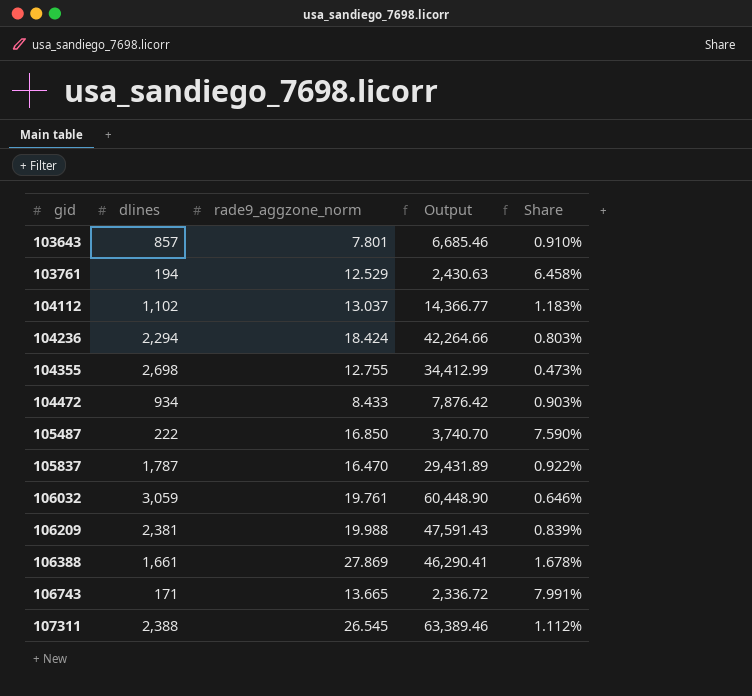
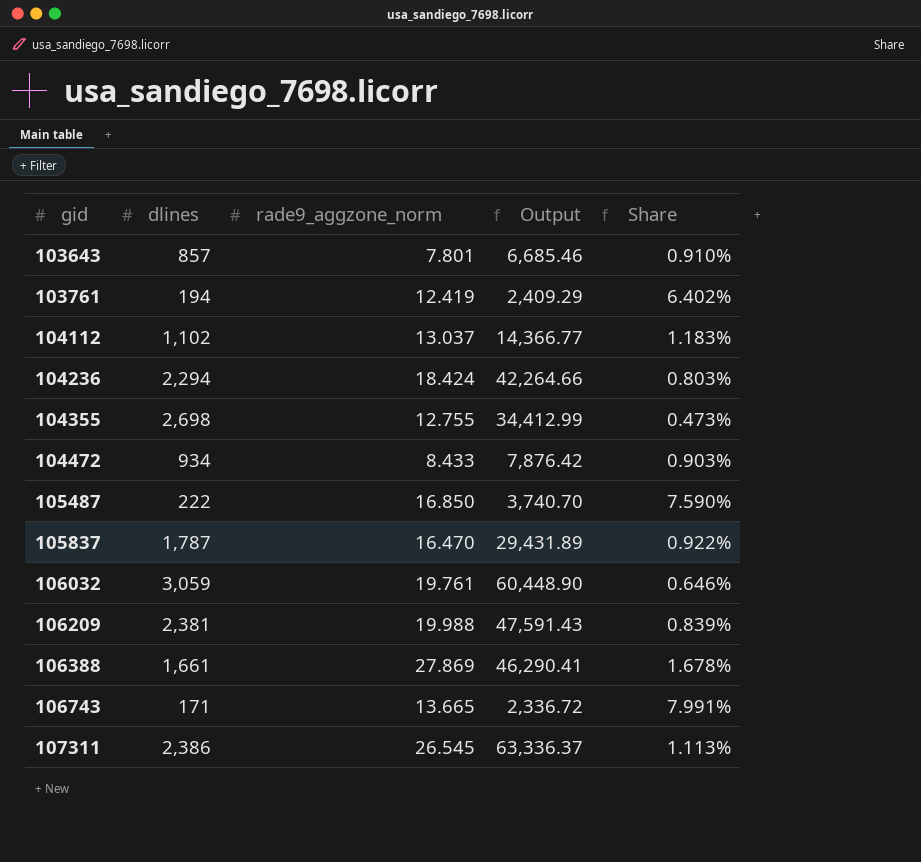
103761 | rade9_aggzone_norm: 12.529 -> 12.419
103761 | Output: 2,430.63 -> 2,409.29
103761 | Share: 6.458% -> 6.402%
107311 | dlines: 2,388 -> 2,386
107311 | Output: 63,389.46 -> 63,336.37
107311 | Share: 1.112% -> 1.113%

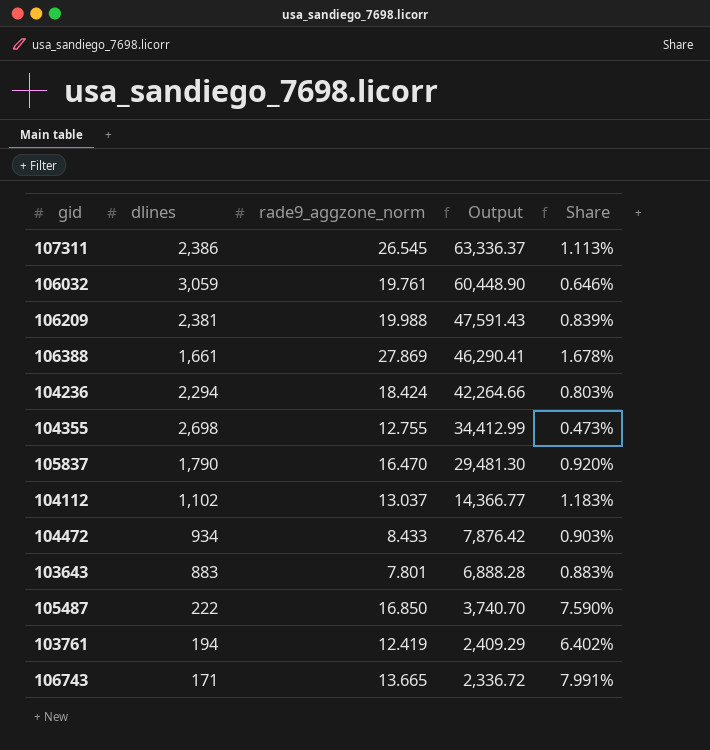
row order: gid ascending -> Output descending
105837 | dlines: 1,787 -> 1,790
105837 | Output: 29,431.89 -> 29,481.30
105837 | Share: 0.922% -> 0.920%
103643 | dlines: 857 -> 883
103643 | Output: 6,685.46 -> 6,888.28
103643 | Share: 0.910% -> 0.883%

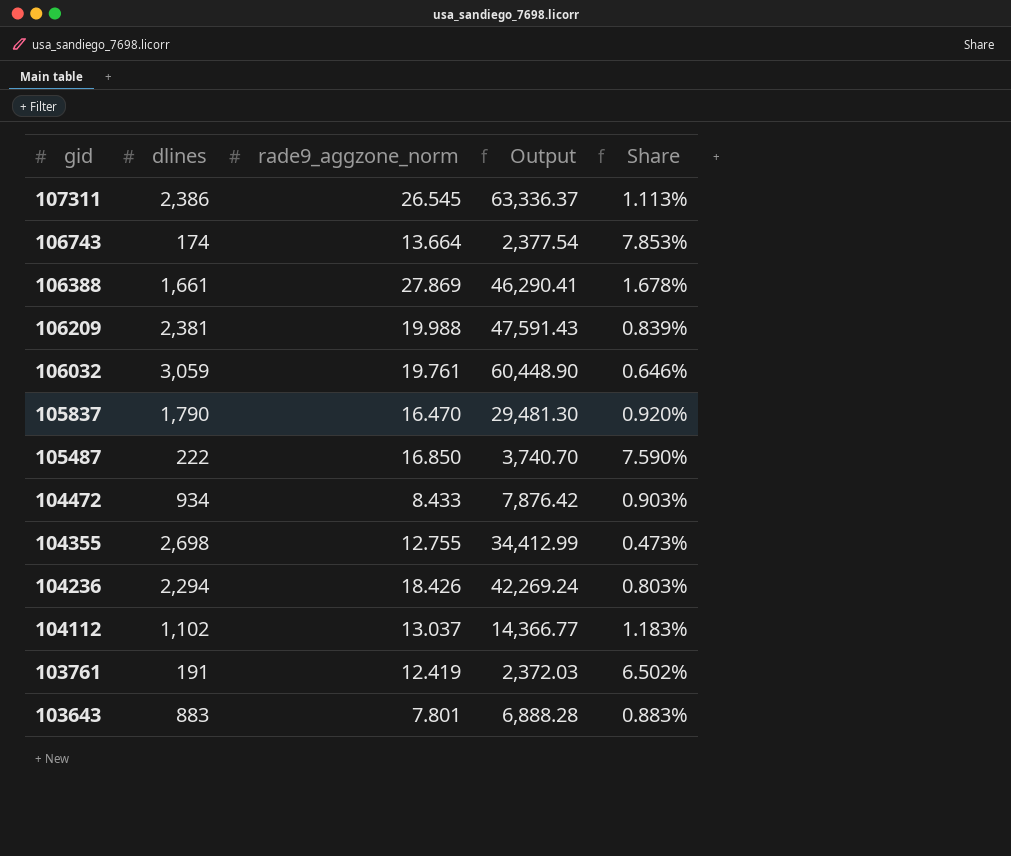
row order: Output descending -> gid descending
106743 | dlines: 171 -> 174
106743 | rade9_aggzone_norm: 13.665 -> 13.664
106743 | Output: 2,336.72 -> 2,377.54
106743 | Share: 7.991% -> 7.853%
104236 | rade9_aggzone_norm: 18.424 -> 18.426
104236 | Output: 42,264.66 -> 42,269.24
103761 | dlines: 194 -> 191
103761 | Output: 2,409.29 -> 2,372.03
103761 | Share: 6.402% -> 6.502%

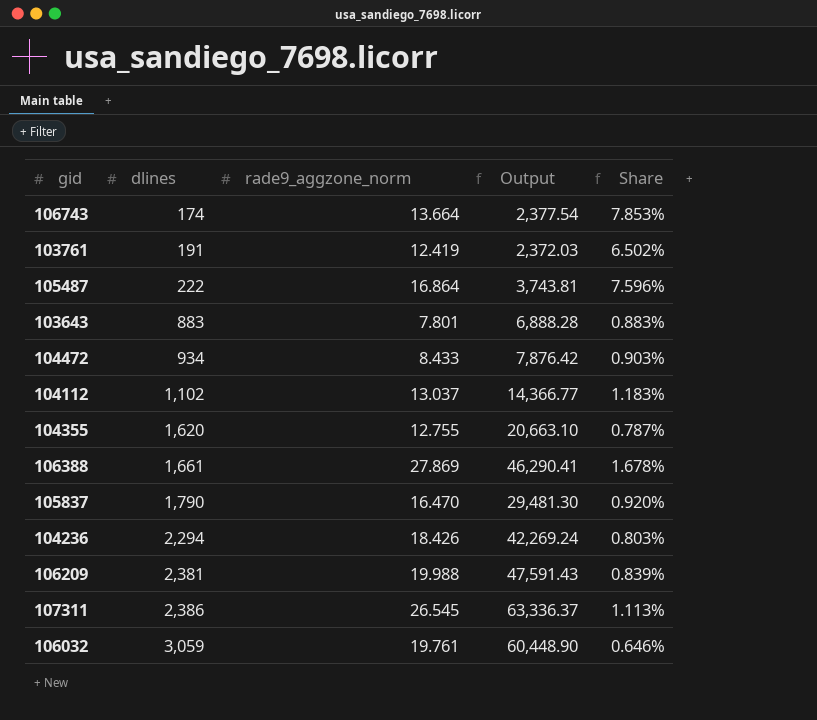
row order: gid descending -> dlines ascending
105487 | rade9_aggzone_norm: 16.850 -> 16.864
105487 | Output: 3,740.70 -> 3,743.81
105487 | Share: 7.590% -> 7.596%
104355 | dlines: 2,698 -> 1,620
104355 | Output: 34,412.99 -> 20,663.10
104355 | Share: 0.473% -> 0.787%

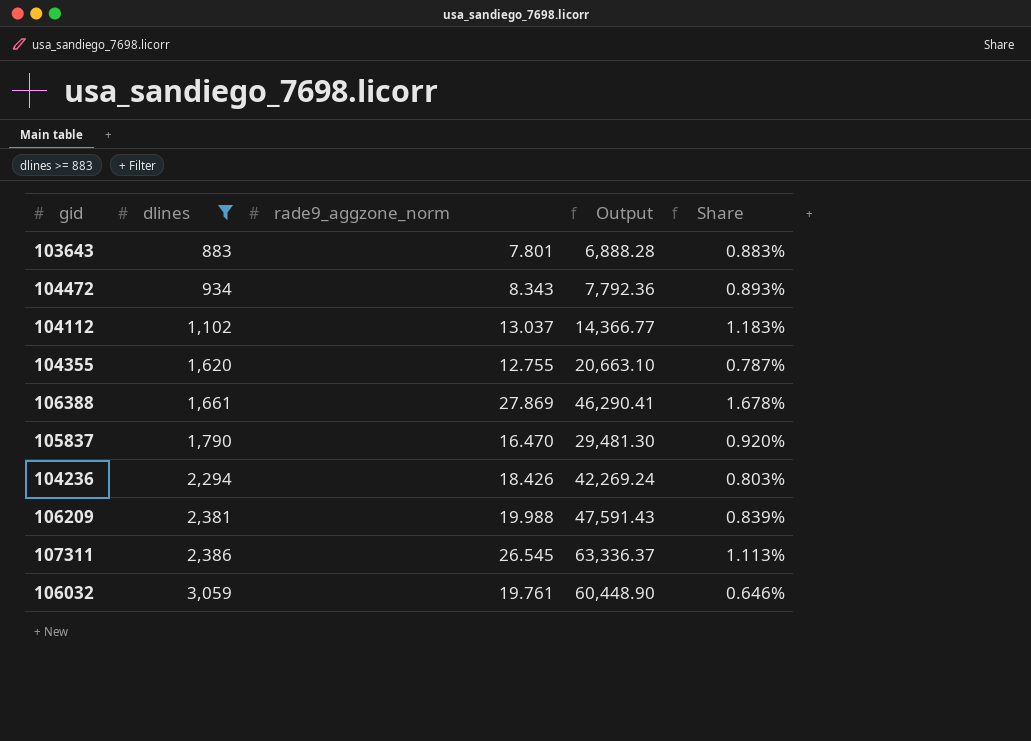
filter: none -> dlines >= 883
104472 | rade9_aggzone_norm: 8.433 -> 8.343
104472 | Output: 7,876.42 -> 7,792.36
104472 | Share: 0.903% -> 0.893%

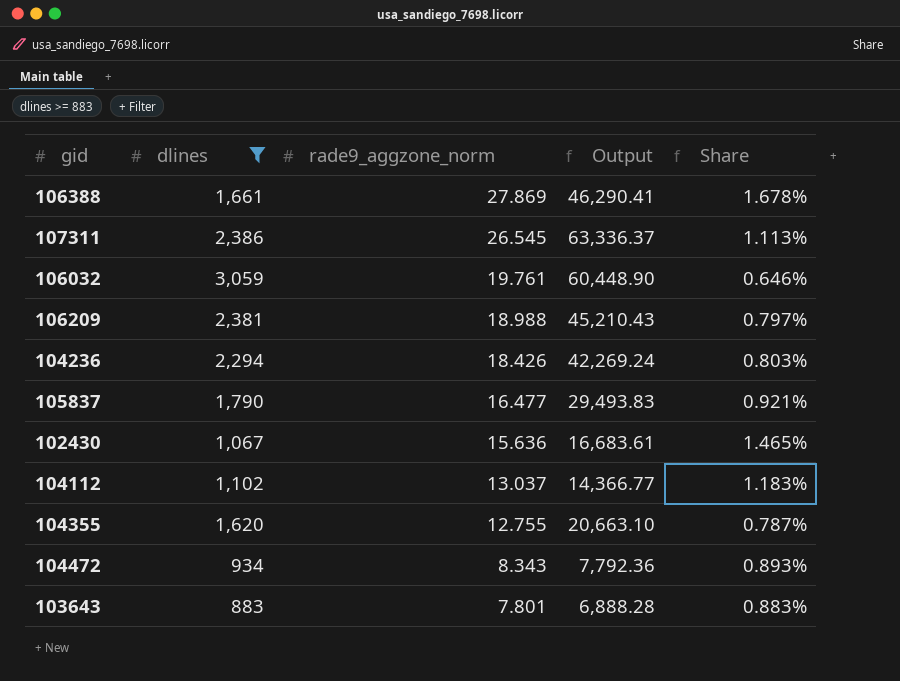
row order: dlines ascending -> rade9_aggzone_norm descending
106209 | rade9_aggzone_norm: 19.988 -> 18.988
106209 | Output: 47,591.43 -> 45,210.43
106209 | Share: 0.839% -> 0.797%
105837 | rade9_aggzone_norm: 16.470 -> 16.477
105837 | Output: 29,481.30 -> 29,493.83
105837 | Share: 0.920% -> 0.921%
row 102430: none -> 1,067 | 15.636 | 16,683.61 | 1.465%

